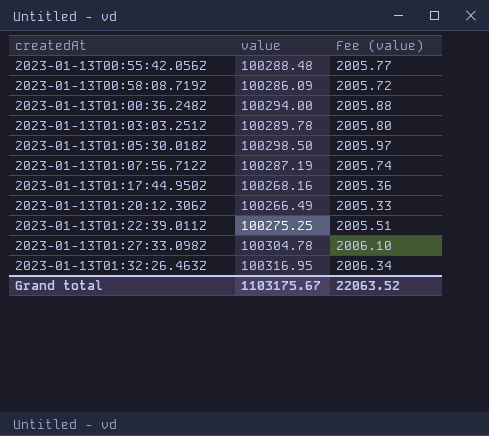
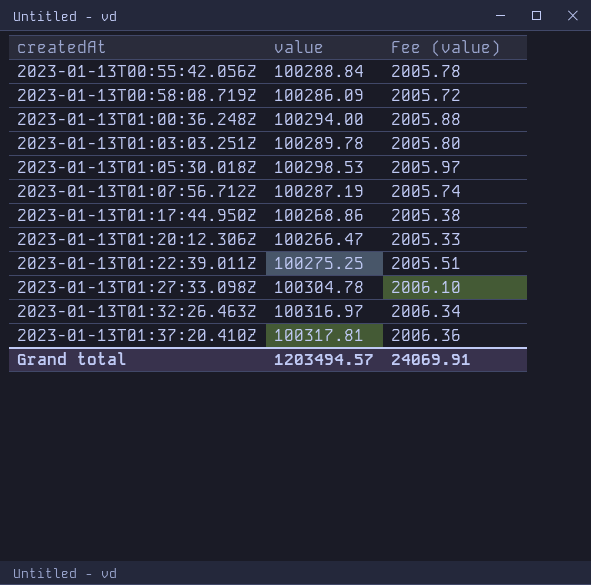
2023-01-13T00:55:42.056Z | value: 100288.48 -> 100288.84
2023-01-13T00:55:42.056Z | Fee (value): 2005.77 -> 2005.78
2023-01-13T01:05:30.018Z | value: 100298.50 -> 100298.53
2023-01-13T01:17:44.950Z | value: 100268.16 -> 100268.86
2023-01-13T01:17:44.950Z | Fee (value): 2005.36 -> 2005.38
2023-01-13T01:20:12.306Z | value: 100266.49 -> 100266.47
2023-01-13T01:32:26.463Z | value: 100316.95 -> 100316.97
row 2023-01-13T01:37:20.410Z: none -> 100317.81 | 2006.36
Grand total | value: 1103175.67 -> 1203494.57
Grand total | Fee (value): 22063.52 -> 24069.91

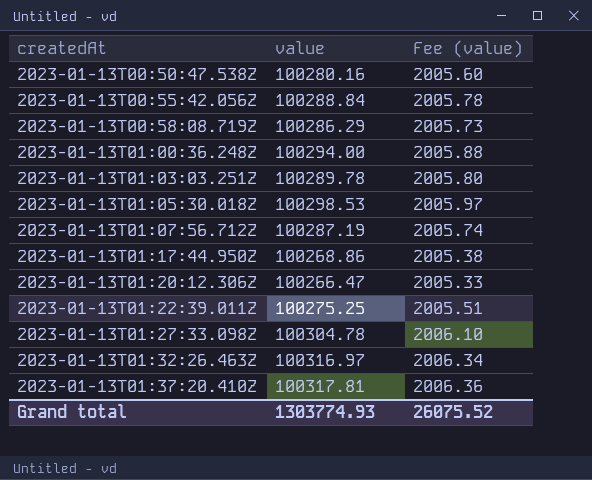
row 2023-01-13T00:50:47.538Z: none -> 100280.16 | 2005.60
2023-01-13T00:58:08.719Z | value: 100286.09 -> 100286.29
2023-01-13T00:58:08.719Z | Fee (value): 2005.72 -> 2005.73
Grand total | value: 1203494.57 -> 1303774.93
Grand total | Fee (value): 24069.91 -> 26075.52

